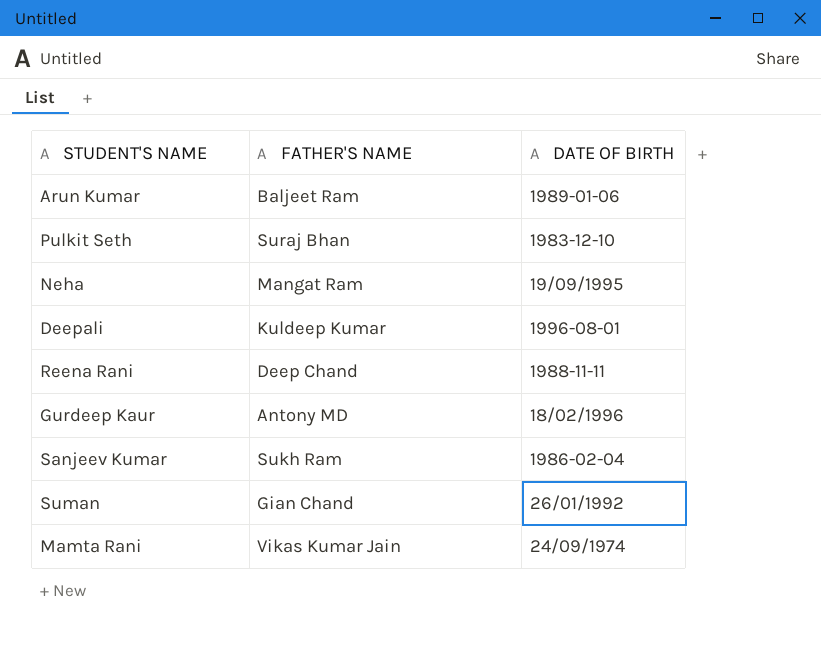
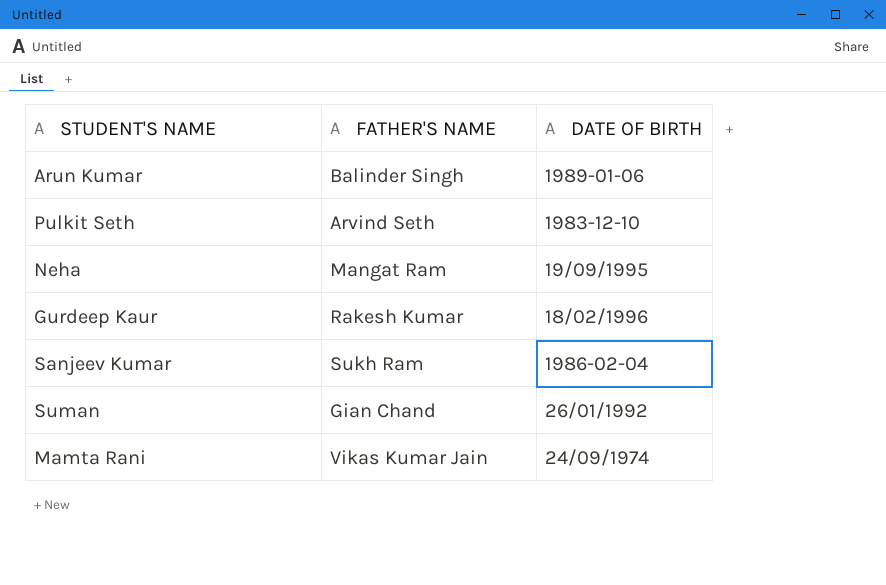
row Deepali: Kuldeep Kumar | 1996-08-01 -> none
row Reena Rani: Deep Chand | 1988-11-11 -> none
Arun Kumar | FATHER'S NAME: Baljeet Ram -> Balinder Singh
Pulkit Seth | FATHER'S NAME: Suraj Bhan -> Arvind Seth
Gurdeep Kaur | FATHER'S NAME: Antony MD -> Rakesh Kumar

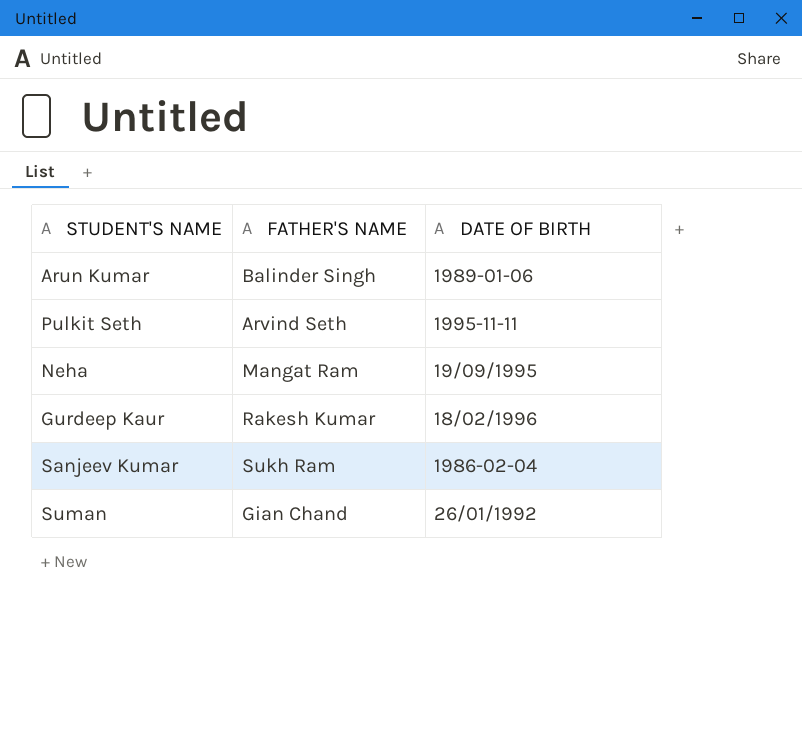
row Mamta Rani: Vikas Kumar Jain | 24/09/1974 -> none
Pulkit Seth | DATE OF BIRTH: 1983-12-10 -> 1995-11-11

